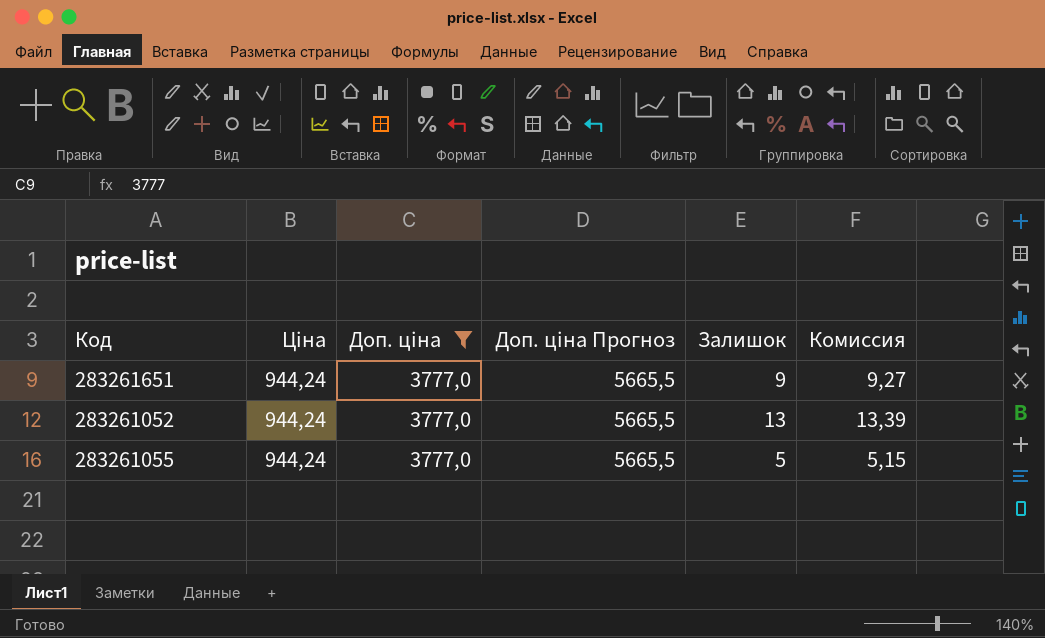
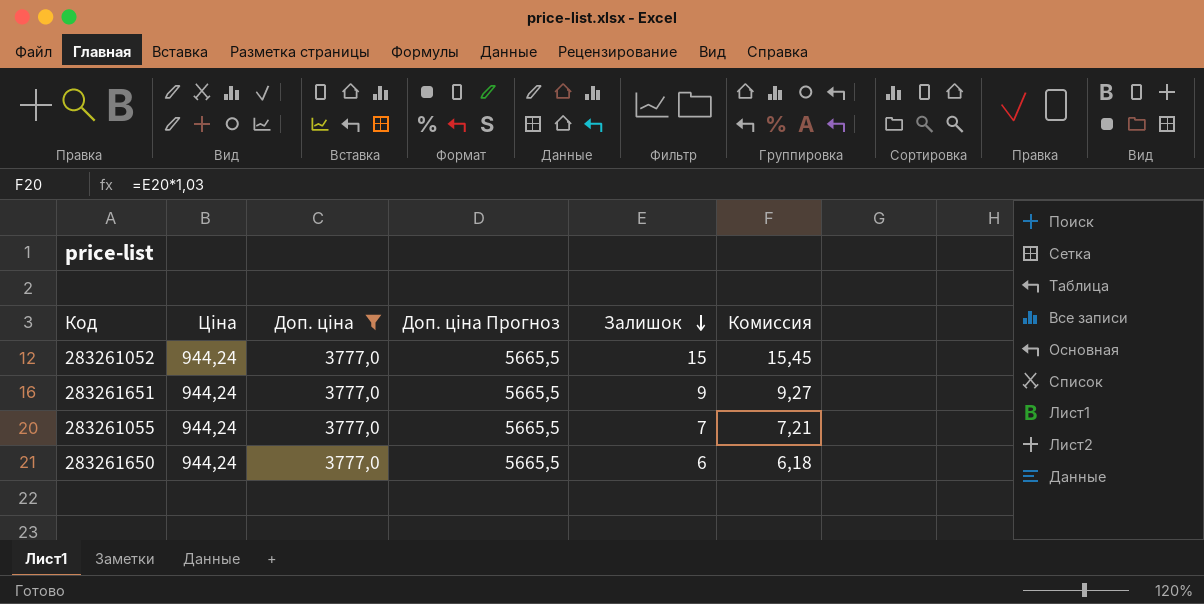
row order: none -> Залишок descending
283261052 | Залишок: 13 -> 15
283261052 | Комиссия: 13,39 -> 15,45
283261055 | Залишок: 5 -> 7
283261055 | Комиссия: 5,15 -> 7,21
row 283261650: none -> 944,24 | 3777,0 | 5665,5 | 6 | 6,18

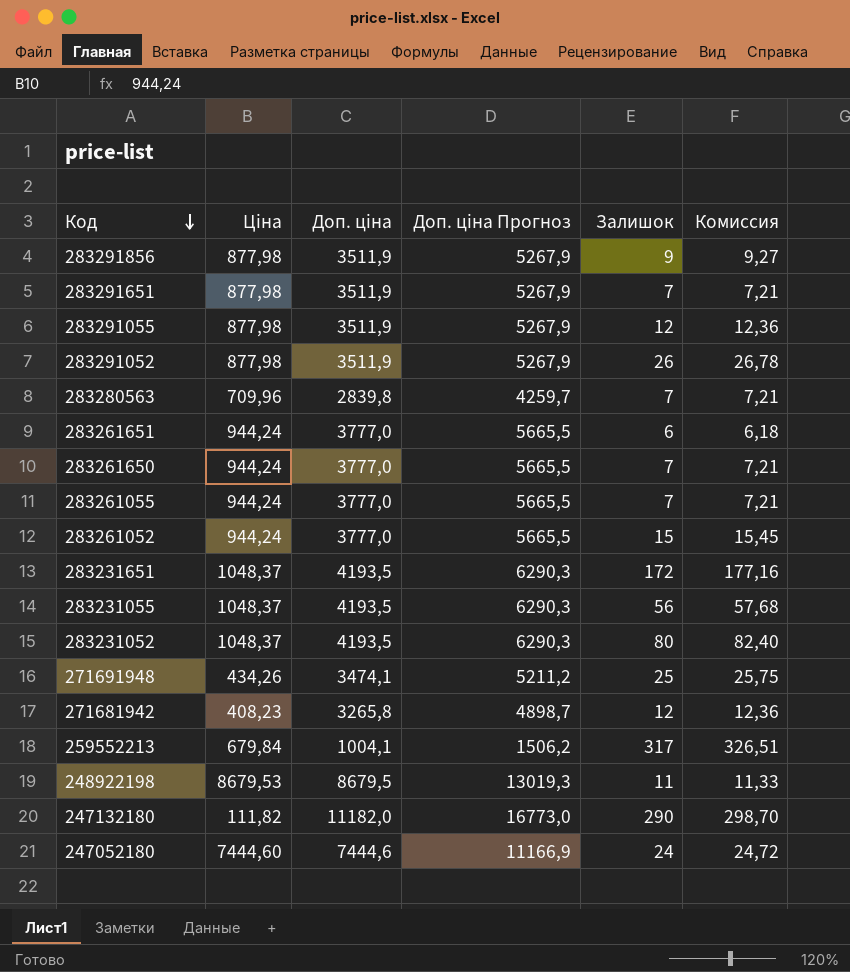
filter: Доп. ціна = 3777,0 -> none
row order: Залишок descending -> Код descending
283261651 | Залишок: 9 -> 6
283261651 | Комиссия: 9,27 -> 6,18
283261650 | Залишок: 6 -> 7
283261650 | Комиссия: 6,18 -> 7,21

